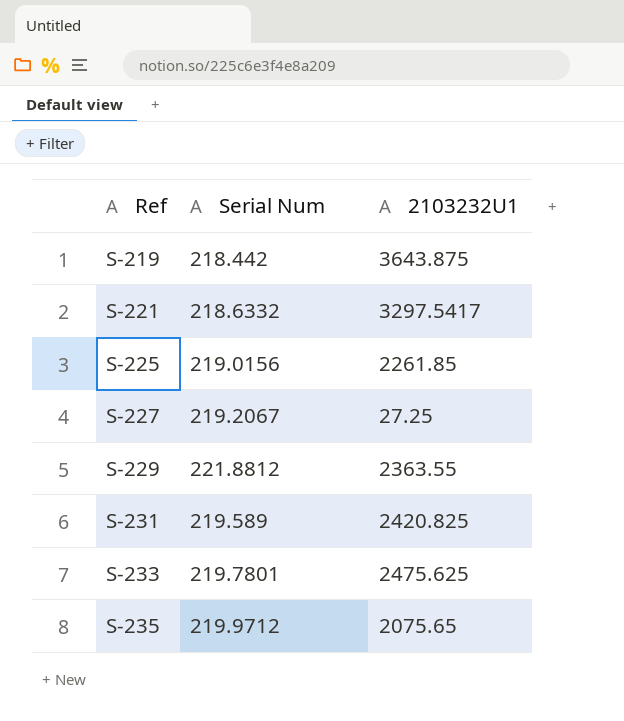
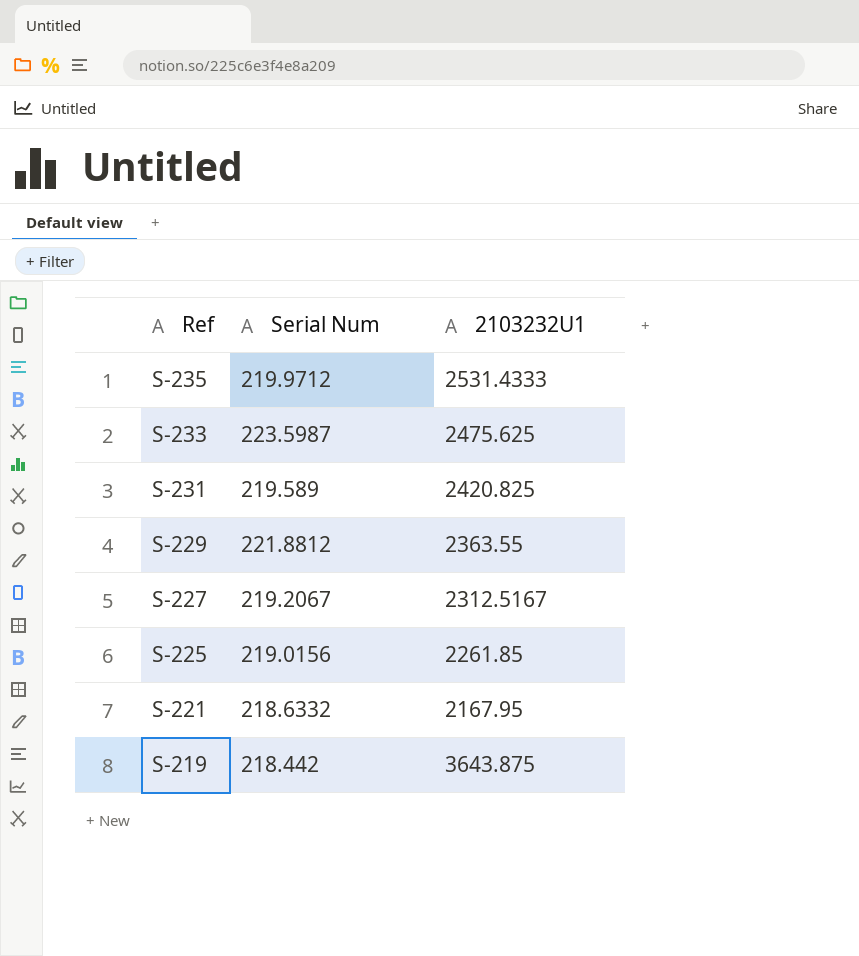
row order: Ref ascending -> Ref descending
S-235 | 2103232U1: 2075.65 -> 2531.4333
S-233 | Serial Num: 219.7801 -> 223.5987
S-227 | 2103232U1: 27.25 -> 2312.5167
S-221 | 2103232U1: 3297.5417 -> 2167.95

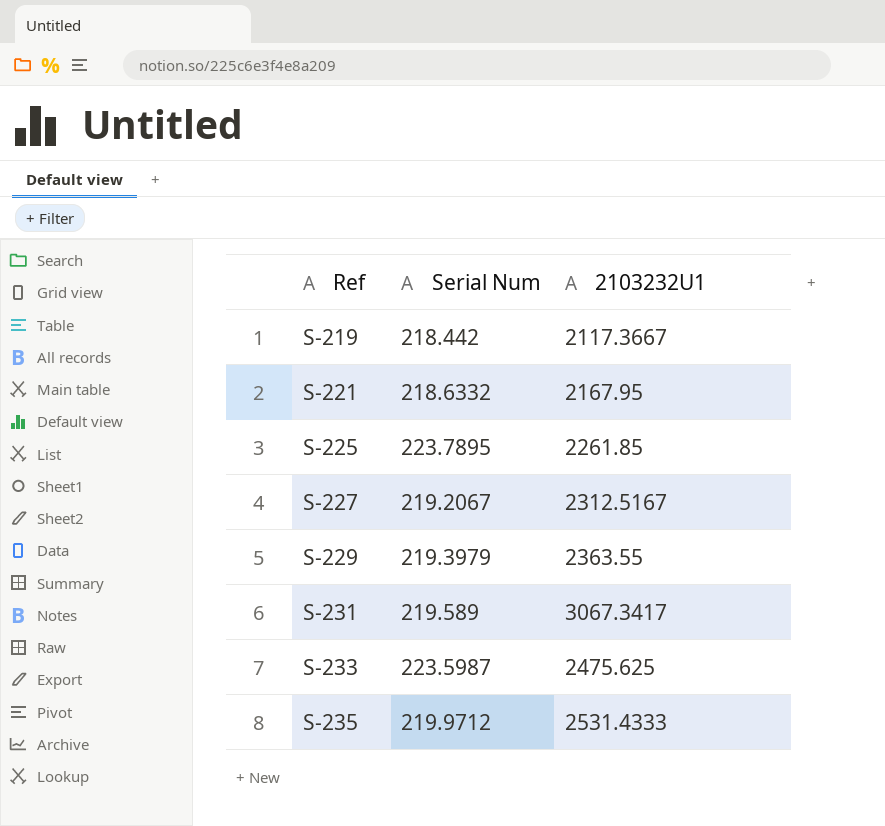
row order: Ref descending -> Ref ascending
S-219 | 2103232U1: 3643.875 -> 2117.3667
S-225 | Serial Num: 219.0156 -> 223.7895
S-229 | Serial Num: 221.8812 -> 219.3979
S-231 | 2103232U1: 2420.825 -> 3067.3417

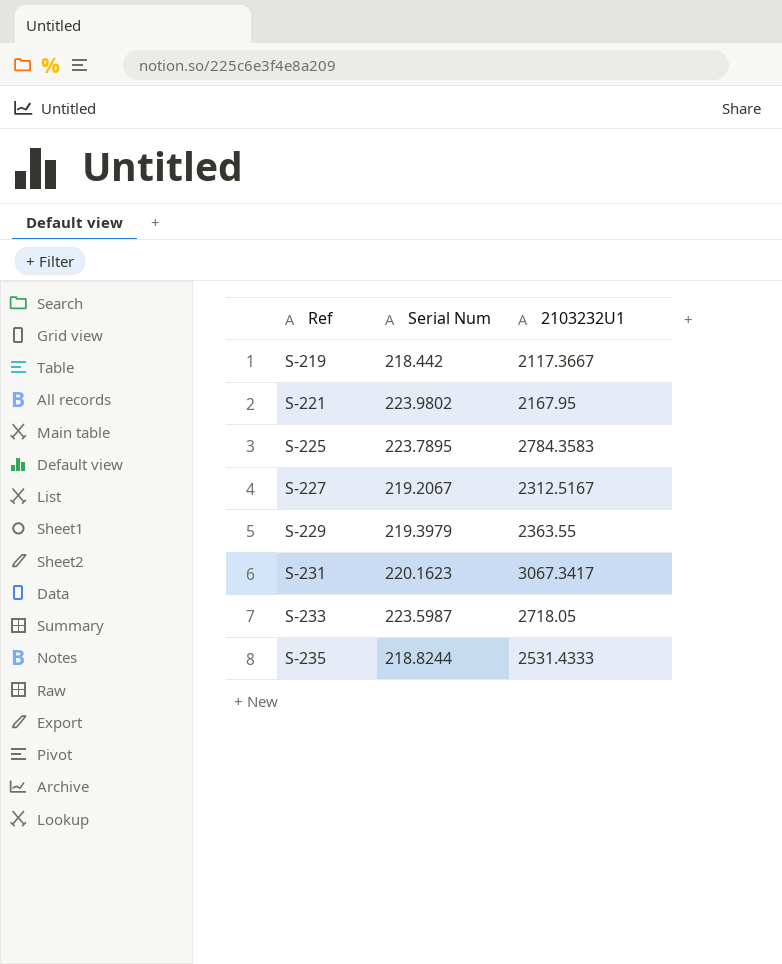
S-221 | Serial Num: 218.6332 -> 223.9802
S-225 | 2103232U1: 2261.85 -> 2784.3583
S-231 | Serial Num: 219.589 -> 220.1623
S-233 | 2103232U1: 2475.625 -> 2718.05
S-235 | Serial Num: 219.9712 -> 218.8244

